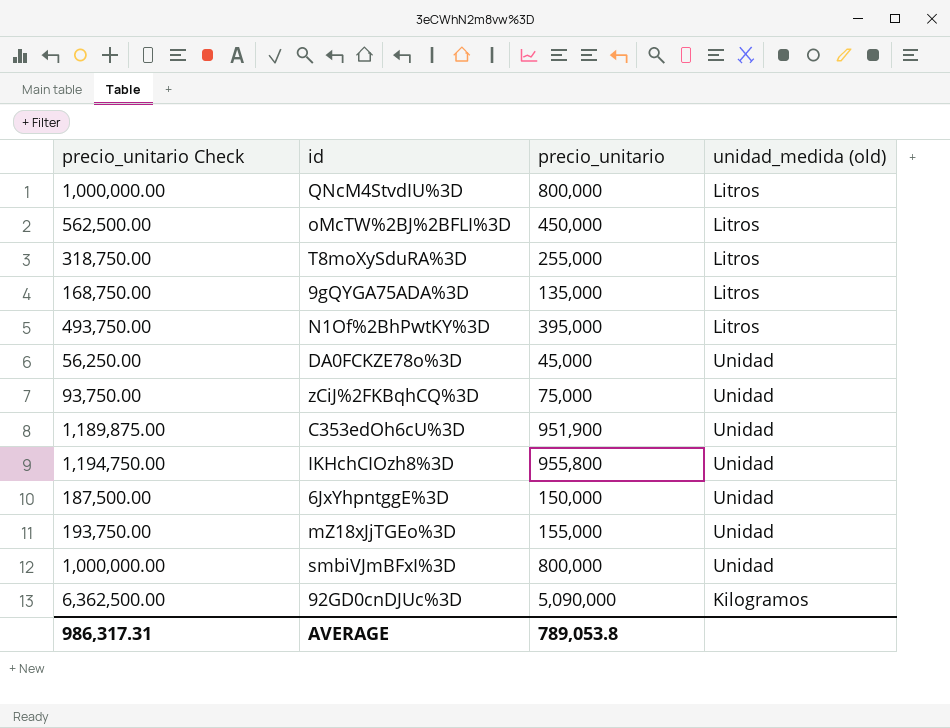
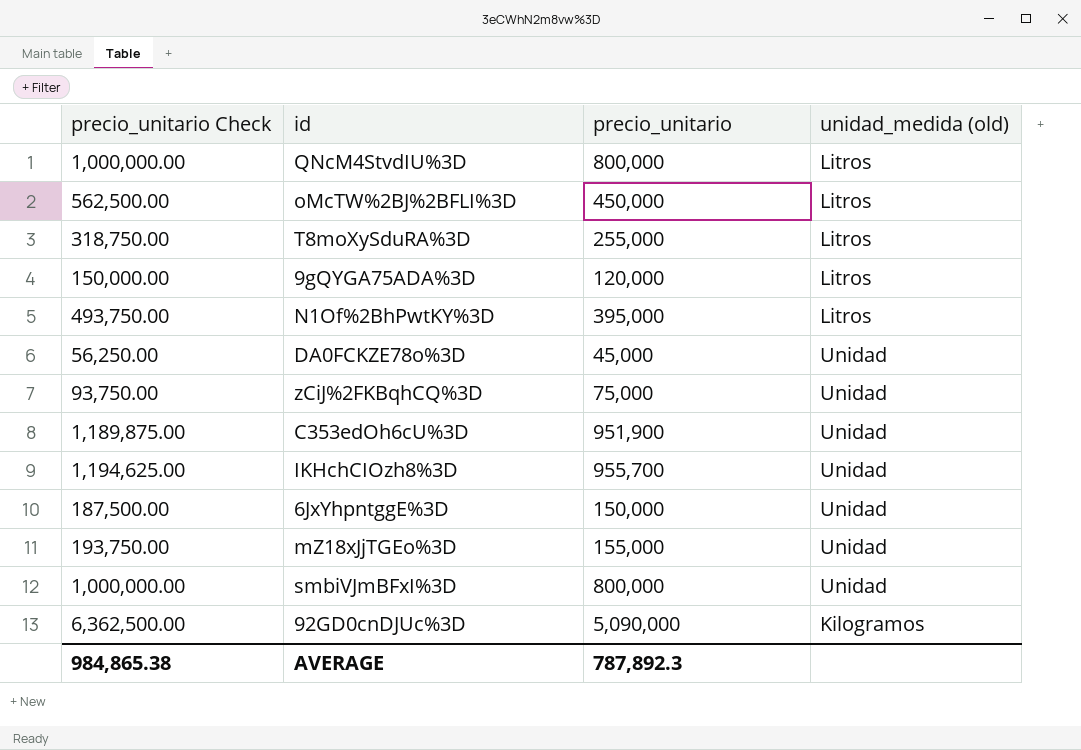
9gQYGA75ADA%3D | precio_unitario Check: 168,750.00 -> 150,000.00
9gQYGA75ADA%3D | precio_unitario: 135,000 -> 120,000
IKHchCIOzh8%3D | precio_unitario Check: 1,194,750.00 -> 1,194,625.00
IKHchCIOzh8%3D | precio_unitario: 955,800 -> 955,700
AVERAGE | precio_unitario Check: 986,317.31 -> 984,865.38
AVERAGE | precio_unitario: 789,053.8 -> 787,892.3

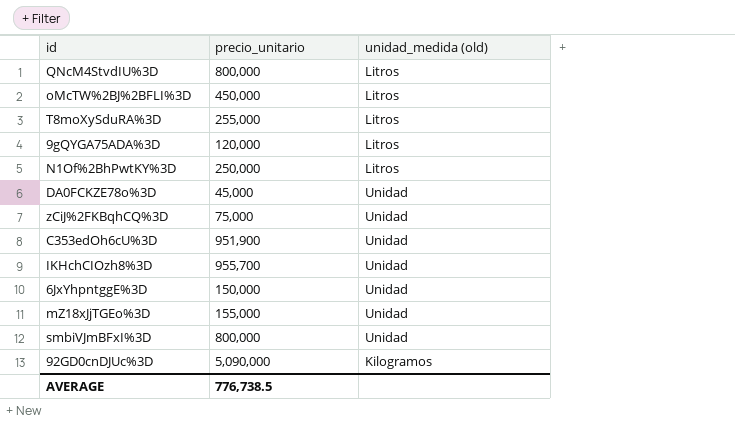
column precio_unitario Check | formula: [precio_unitario] * 1.25 -> none
N1Of%2BhPwtKY%3D | precio_unitario: 395,000 -> 250,000
AVERAGE | precio_unitario: 787,892.3 -> 776,738.5

